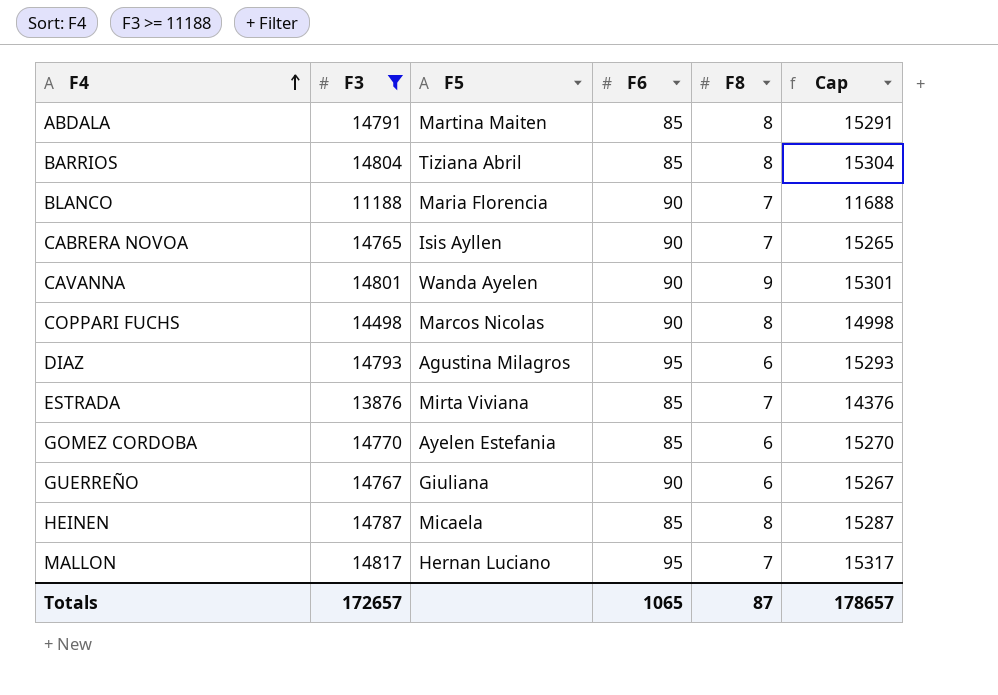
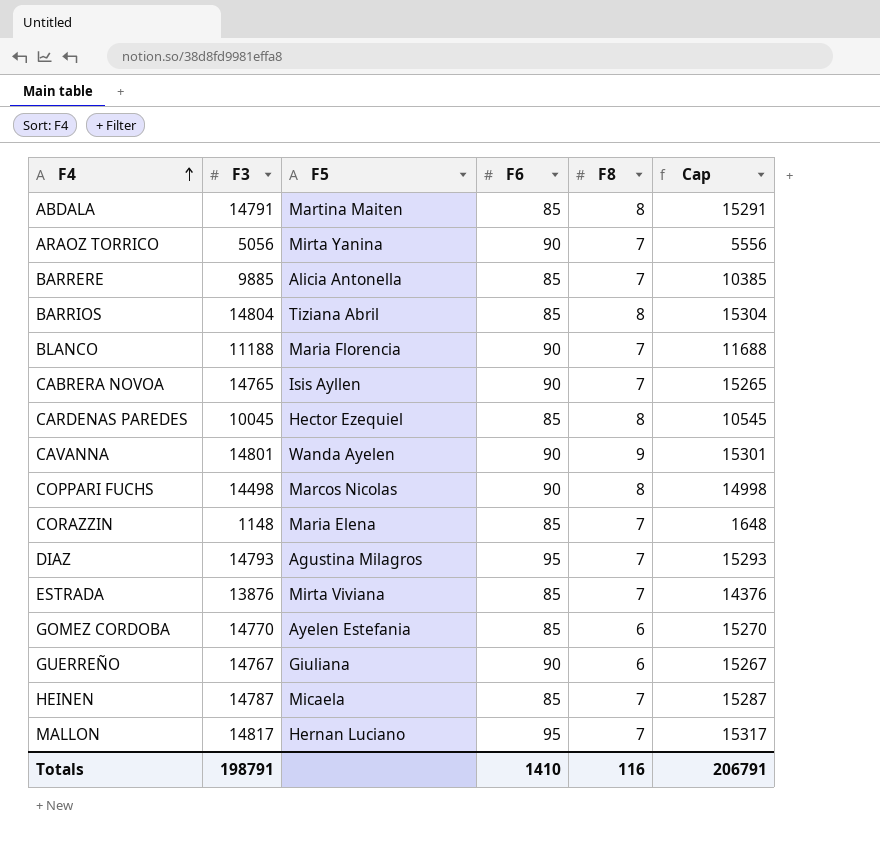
filter: F3 >= 11188 -> none
DIAZ | F8: 6 -> 7
HEINEN | F8: 8 -> 7
Totals | F3: 172657 -> 198791
Totals | F6: 1065 -> 1410
Totals | F8: 87 -> 116
Totals | Cap: 178657 -> 206791

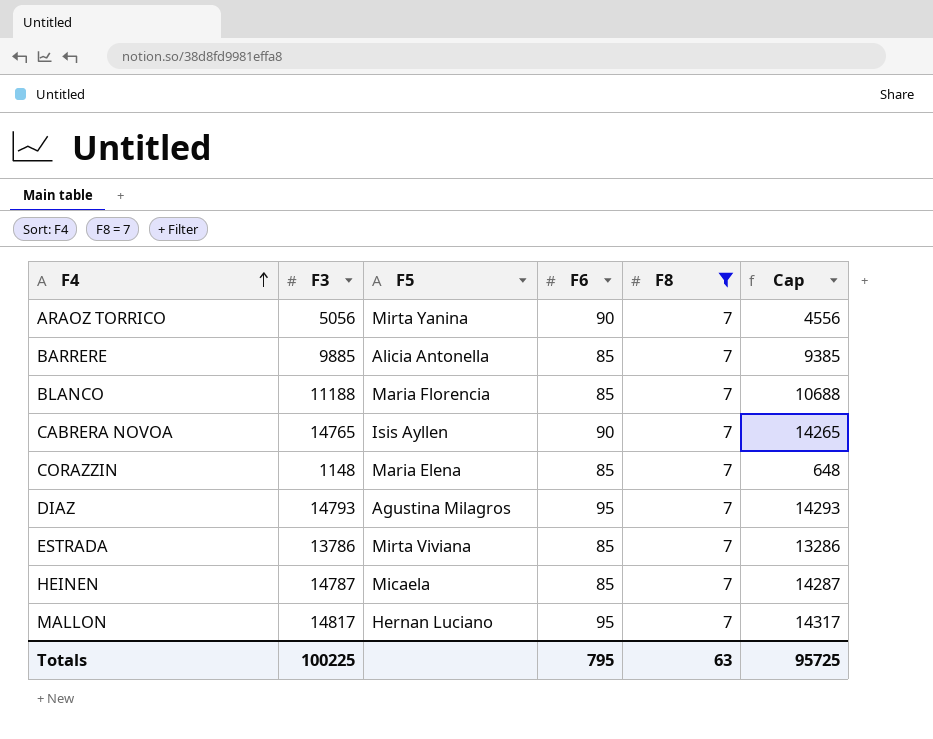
filter: none -> F8 = 7
column Cap | formula: [F3] + 500 -> [F3] - 500
BLANCO | F6: 90 -> 85
ESTRADA | F3: 13876 -> 13786
Totals | F3: 198791 -> 100225
Totals | F6: 1410 -> 795
Totals | F8: 116 -> 63
Totals | Cap: 206791 -> 95725

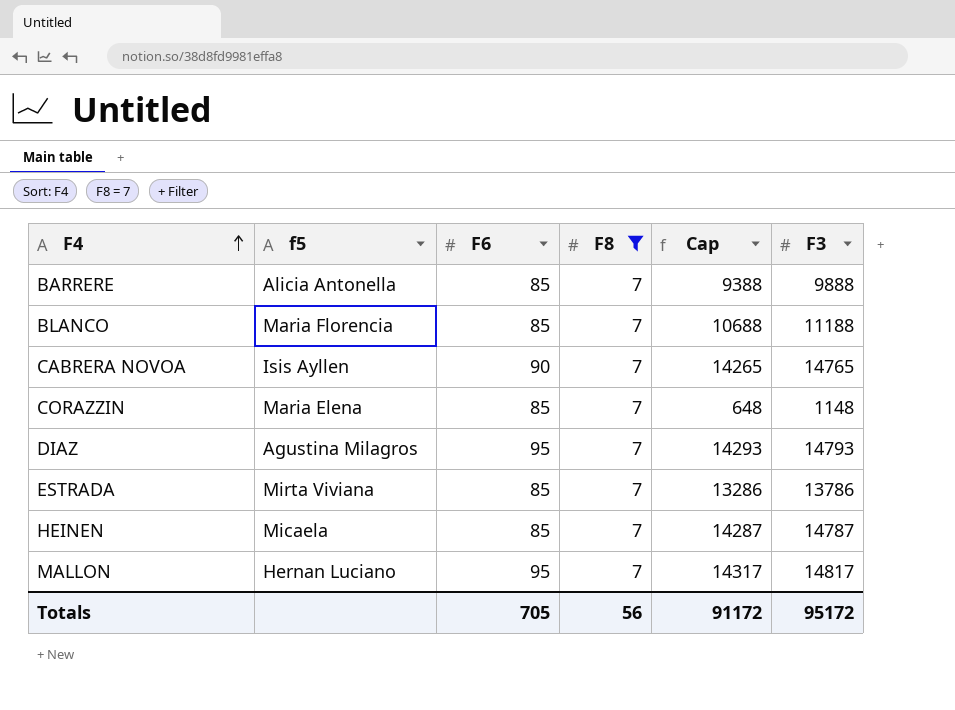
column name: F5 -> f5
column F3 | position: 2 -> 6
row ARAOZ TORRICO: 5056 | Mirta Yanina | 90 | 7 | 4556 -> none
BARRERE | Cap: 9385 -> 9388
BARRERE | F3: 9885 -> 9888
Totals | F6: 795 -> 705
Totals | F8: 63 -> 56
Totals | Cap: 95725 -> 91172
Totals | F3: 100225 -> 95172

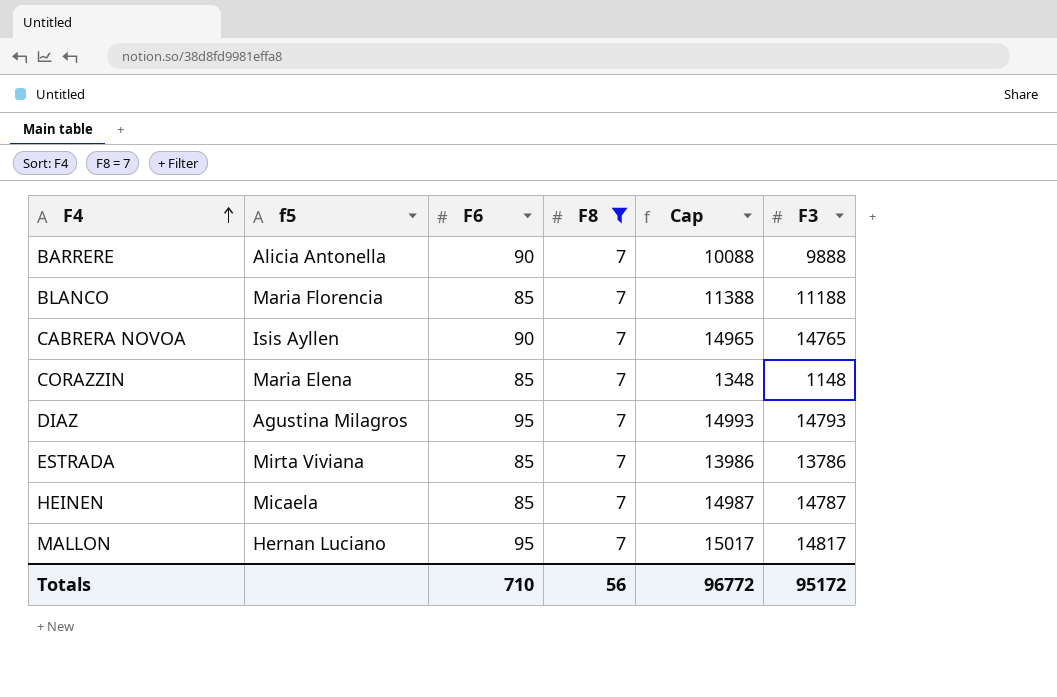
column Cap | formula: [F3] - 500 -> [F3] + 200
BARRERE | F6: 85 -> 90
Totals | F6: 705 -> 710
Totals | Cap: 91172 -> 96772

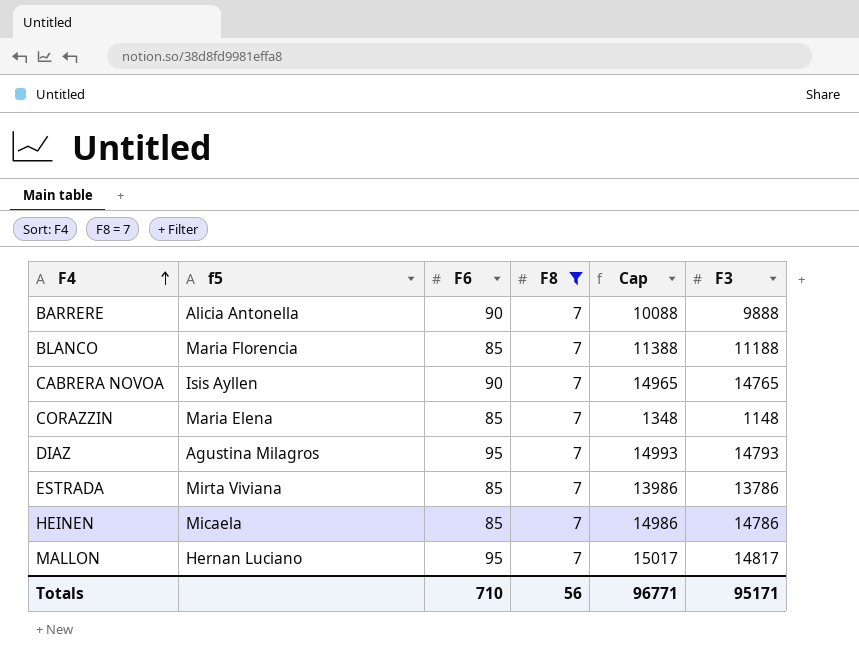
HEINEN | Cap: 14987 -> 14986
HEINEN | F3: 14787 -> 14786
Totals | Cap: 96772 -> 96771
Totals | F3: 95172 -> 95171

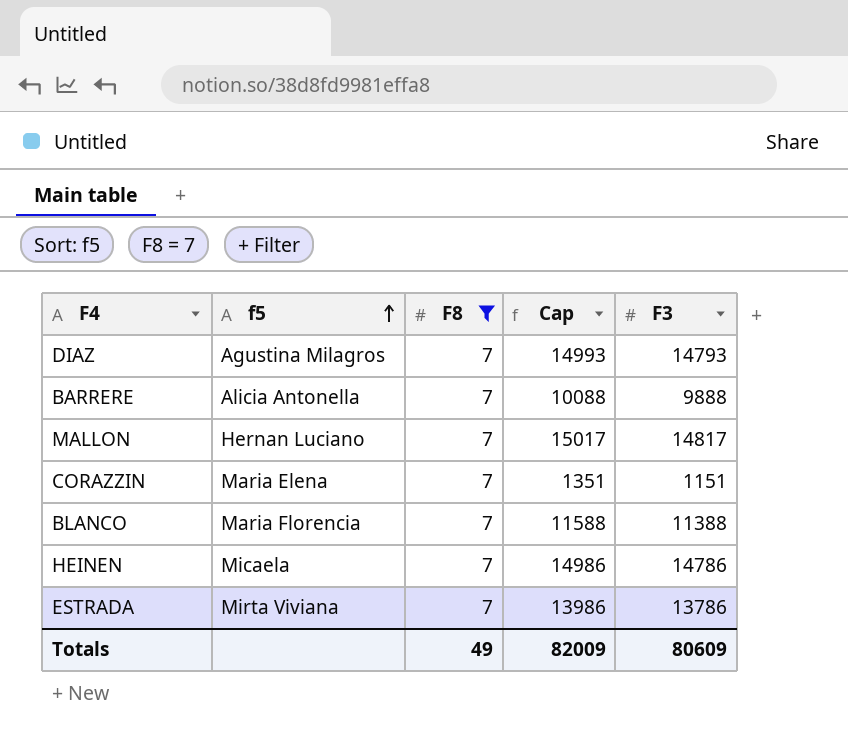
row order: F4 ascending -> f5 ascending
column F6 | position: 3 -> none
row CABRERA NOVOA: Isis Ayllen | 90 | 7 | 14965 | 14765 -> none
CORAZZIN | Cap: 1348 -> 1351
CORAZZIN | F3: 1148 -> 1151
BLANCO | Cap: 11388 -> 11588
BLANCO | F3: 11188 -> 11388
Totals | F8: 56 -> 49
Totals | Cap: 96771 -> 82009
Totals | F3: 95171 -> 80609

